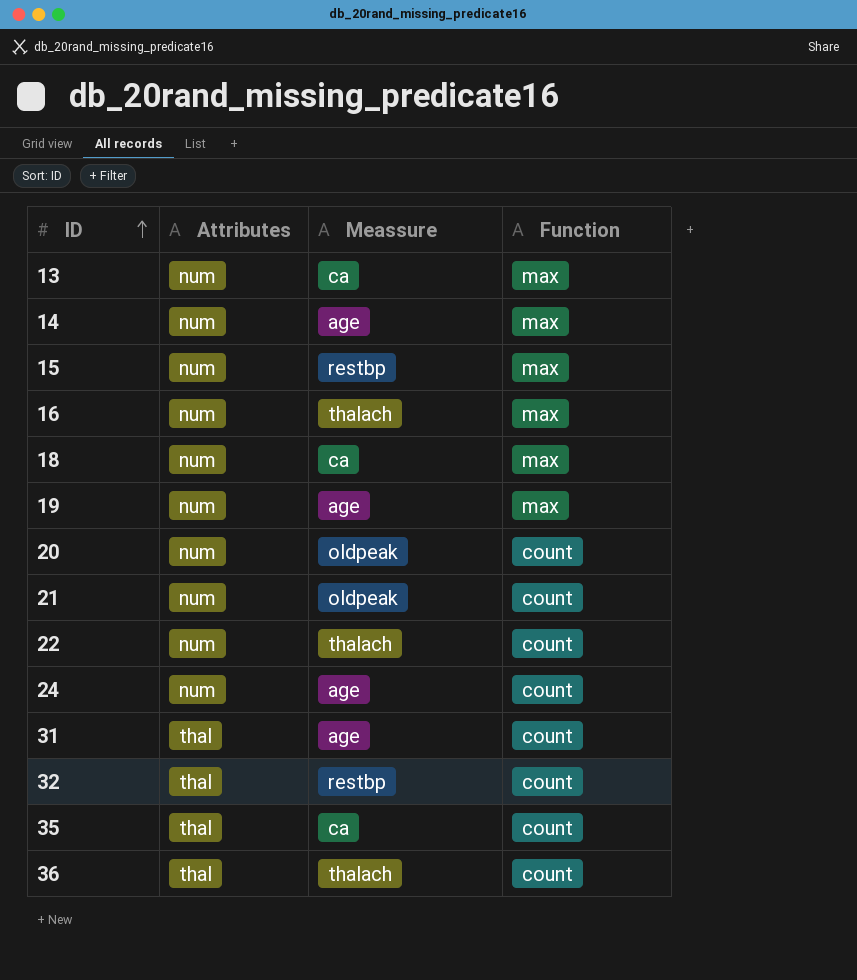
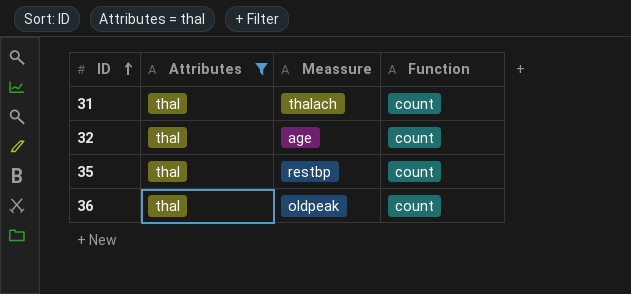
filter: none -> Attributes = thal
31 | Meassure: age -> thalach
32 | Meassure: restbp -> age
35 | Meassure: ca -> restbp
36 | Meassure: thalach -> oldpeak

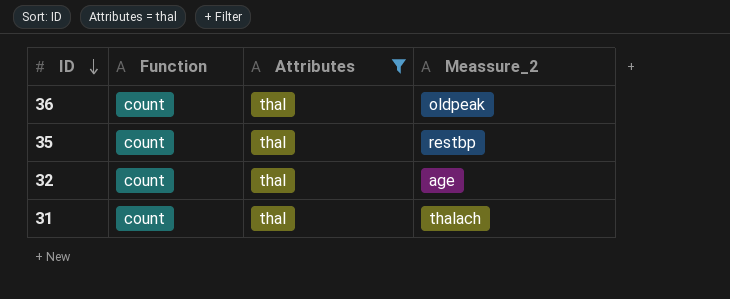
row order: ID ascending -> ID descending
column Function | position: 4 -> 2
column name: Meassure -> Meassure_2

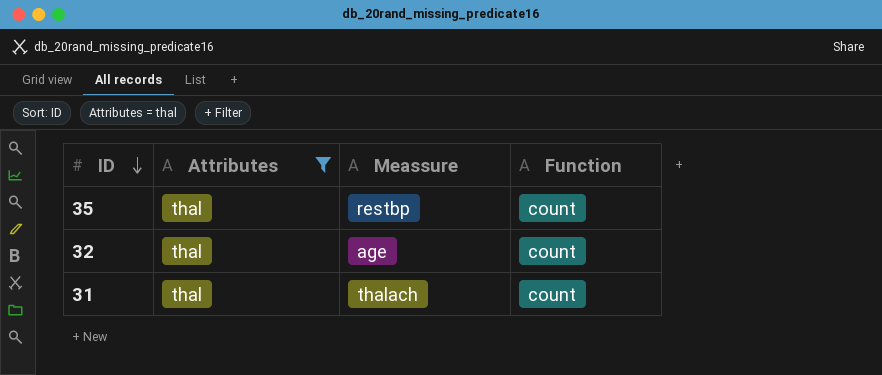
column name: Meassure_2 -> Meassure
column Function | position: 2 -> 4
row 36: count | thal | oldpeak -> none

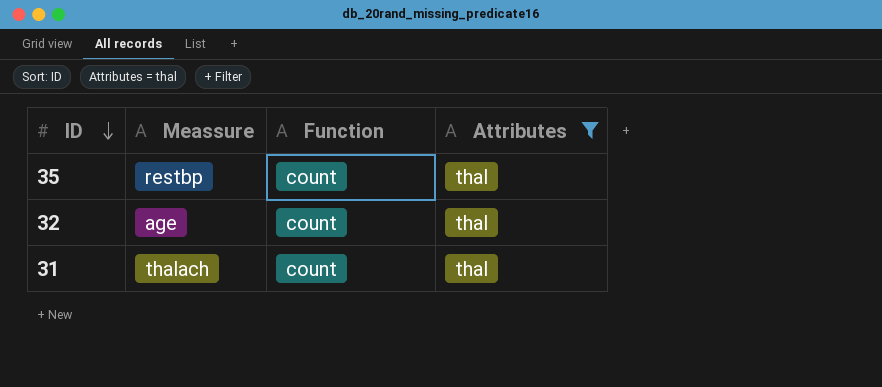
column Attributes | position: 2 -> 4

